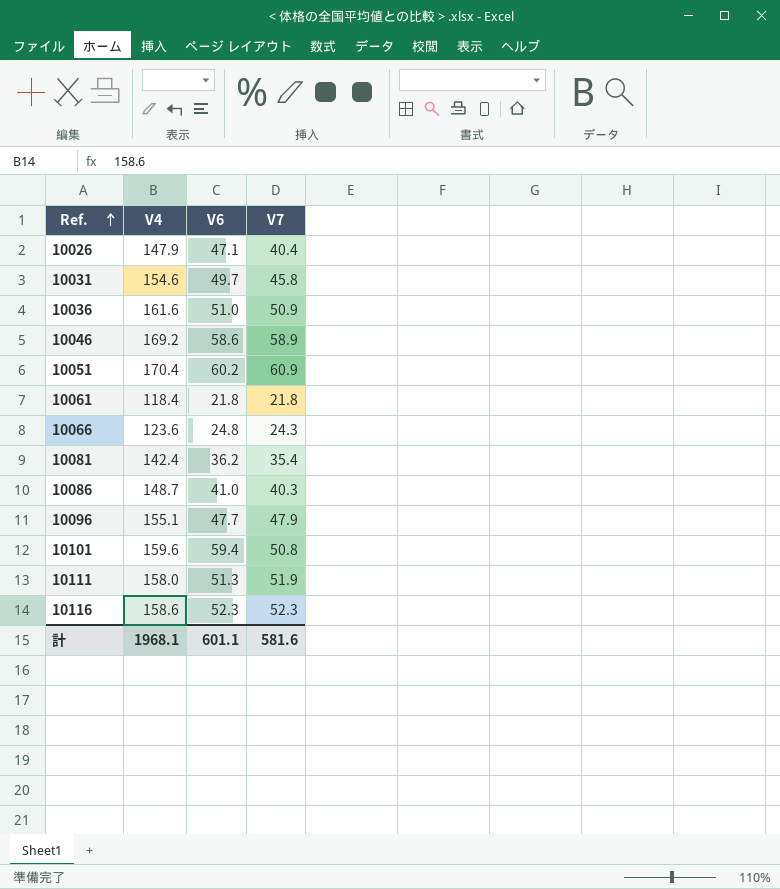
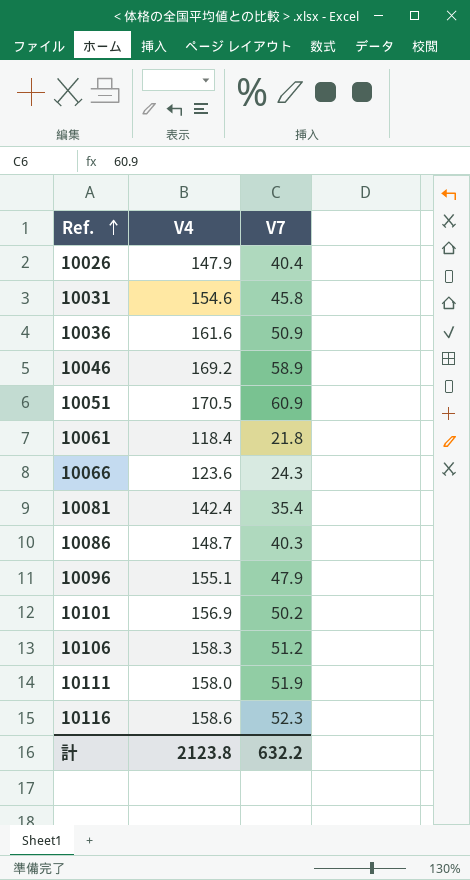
column V6 | position: 3 -> none
10051 | V4: 170.4 -> 170.5
10101 | V4: 159.6 -> 156.9
10101 | V7: 50.8 -> 50.2
row 10106: none -> 158.3 | 51.2
計 | V4: 1968.1 -> 2123.8
計 | V7: 581.6 -> 632.2

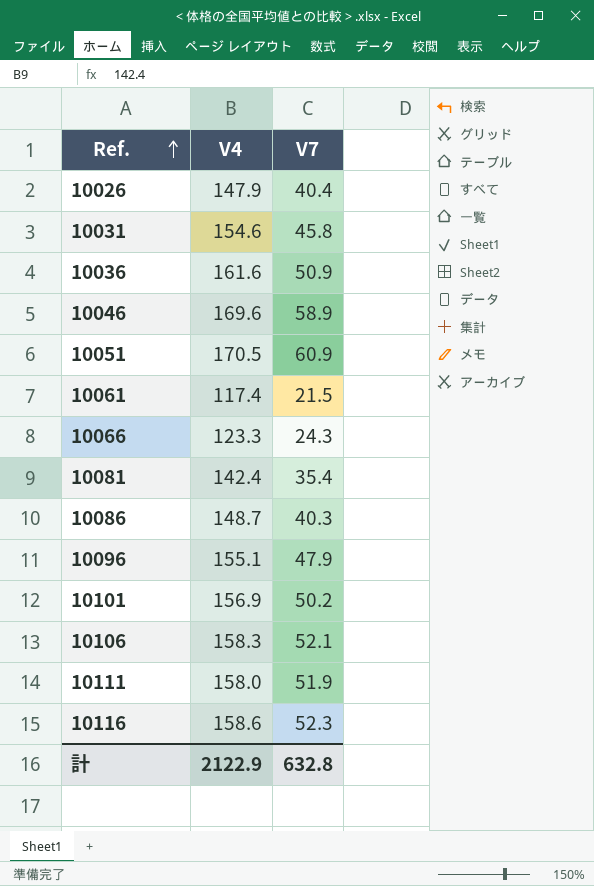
10046 | V4: 169.2 -> 169.6
10061 | V4: 118.4 -> 117.4
10061 | V7: 21.8 -> 21.5
10066 | V4: 123.6 -> 123.3
10106 | V7: 51.2 -> 52.1
計 | V4: 2123.8 -> 2122.9
計 | V7: 632.2 -> 632.8

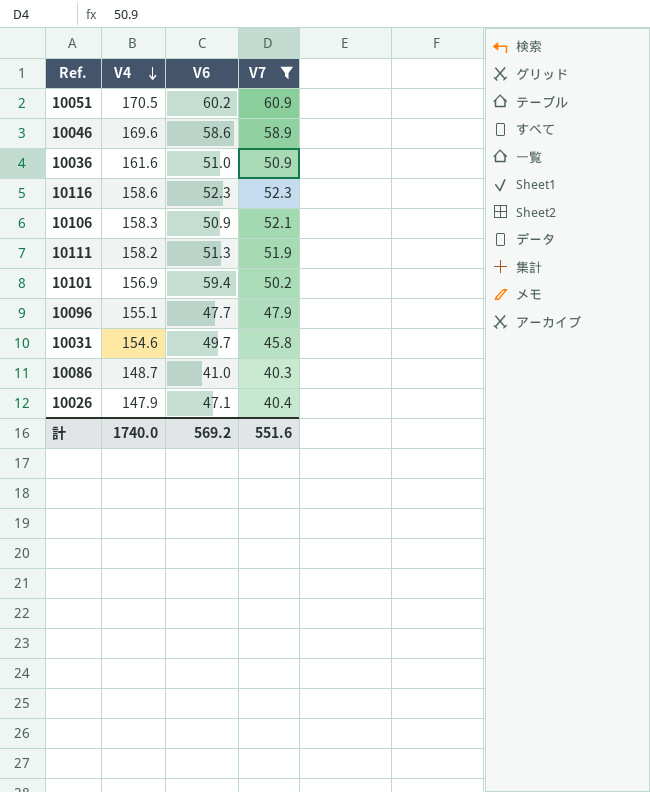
filter: none -> V7 >= 40.3
row order: Ref. ascending -> V4 descending
column V6 | position: none -> 3
10111 | V4: 158.0 -> 158.2
計 | V4: 2122.9 -> 1740.0
計 | V7: 632.8 -> 551.6

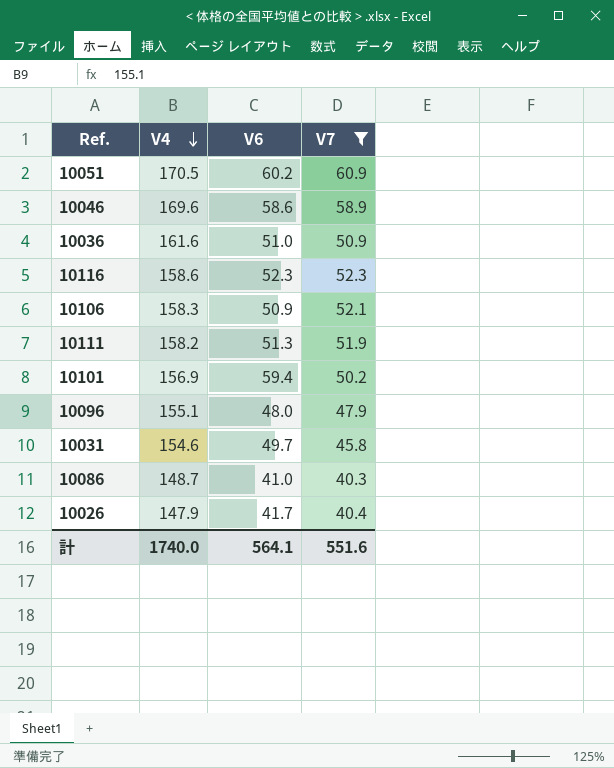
10096 | V6: 47.7 -> 48.0
10026 | V6: 47.1 -> 41.7
計 | V6: 569.2 -> 564.1

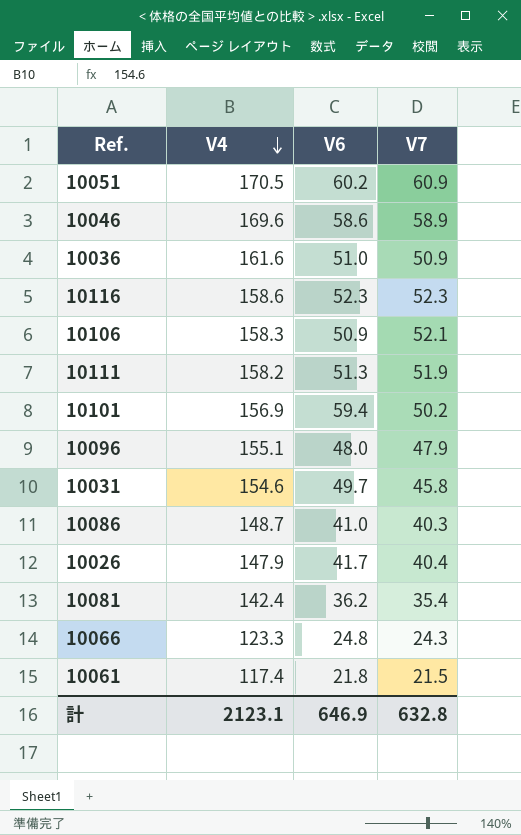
filter: V7 >= 40.3 -> none
計 | V4: 1740.0 -> 2123.1
計 | V6: 564.1 -> 646.9
計 | V7: 551.6 -> 632.8

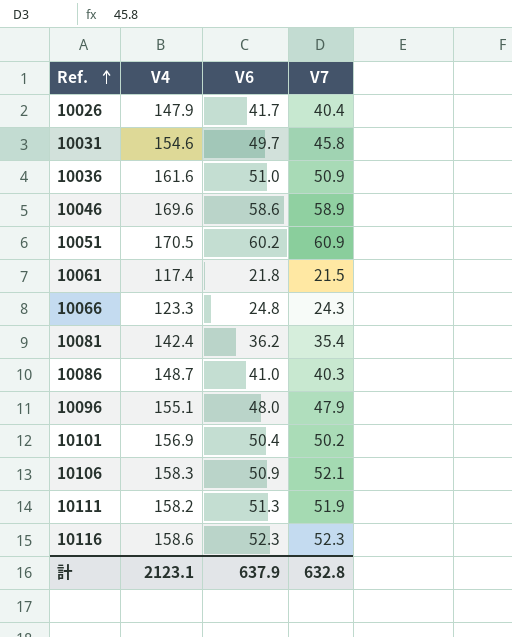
row order: V4 descending -> Ref. ascending
10101 | V6: 59.4 -> 50.4
計 | V6: 646.9 -> 637.9

